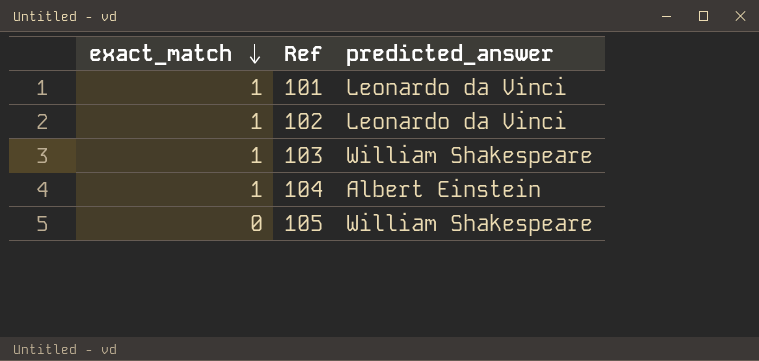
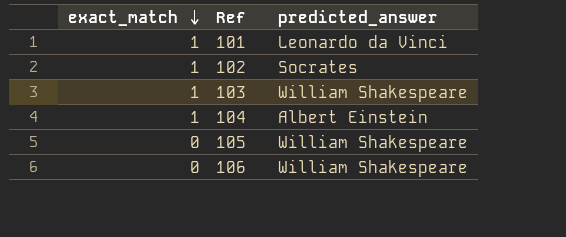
102 | predicted_answer: Leonardo da Vinci -> Socrates
row 106: none -> 0 | William Shakespeare

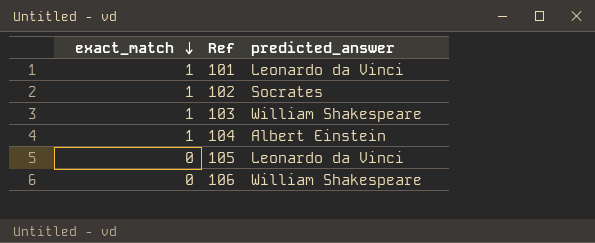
105 | predicted_answer: William Shakespeare -> Leonardo da Vinci

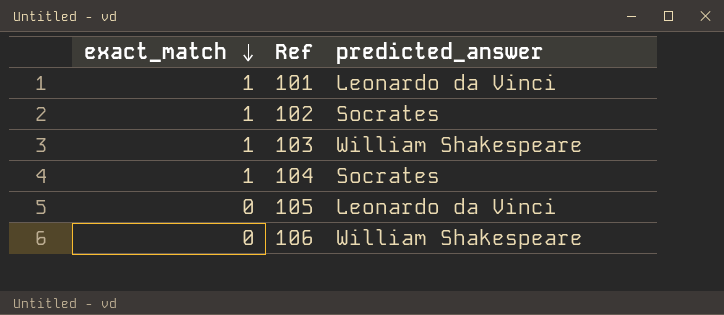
104 | predicted_answer: Albert Einstein -> Socrates

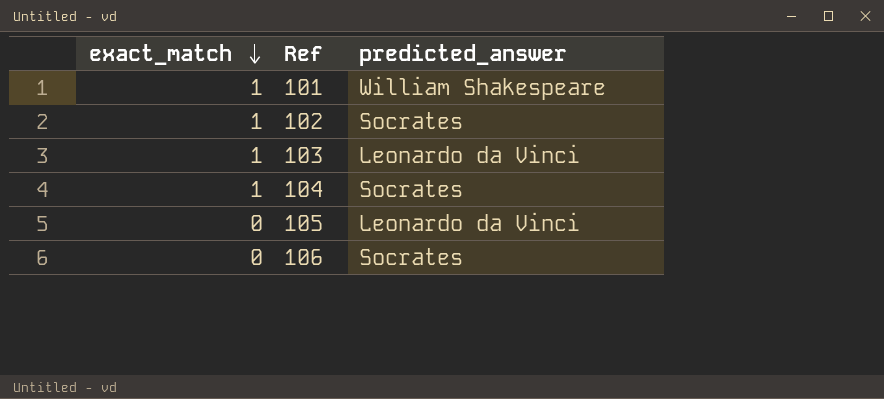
101 | predicted_answer: Leonardo da Vinci -> William Shakespeare
103 | predicted_answer: William Shakespeare -> Leonardo da Vinci
106 | predicted_answer: William Shakespeare -> Socrates

